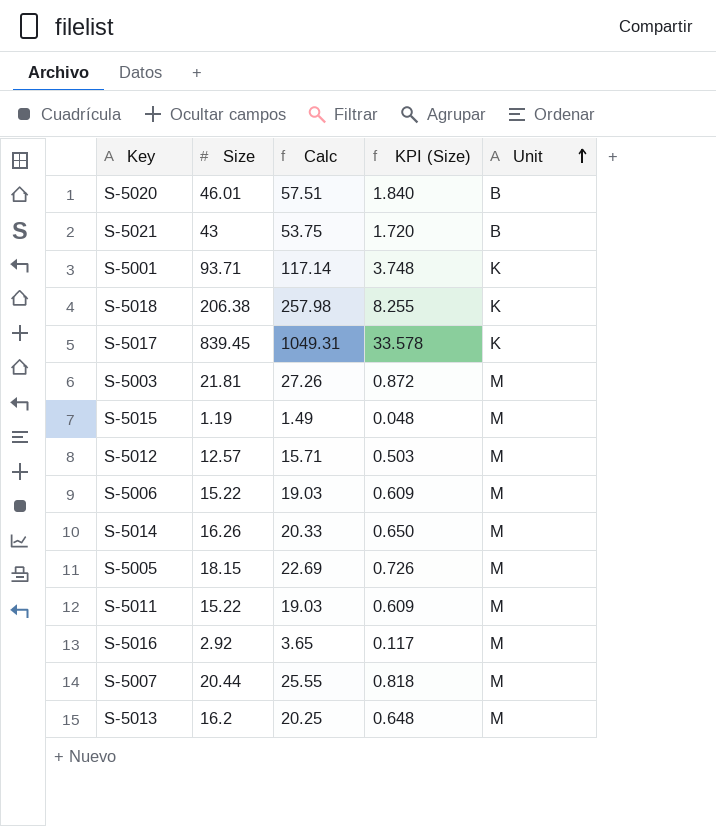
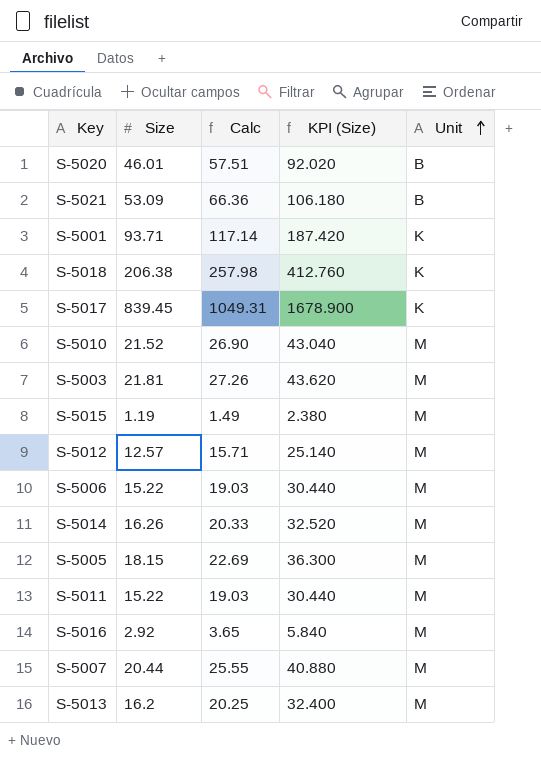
column KPI (Size) | formula: [Size] * 0.04 -> [Size] * 2
S-5021 | Size: 43 -> 53.09
S-5021 | Calc: 53.75 -> 66.36
row S-5010: none -> 21.52 | 26.90 | 43.040 | M

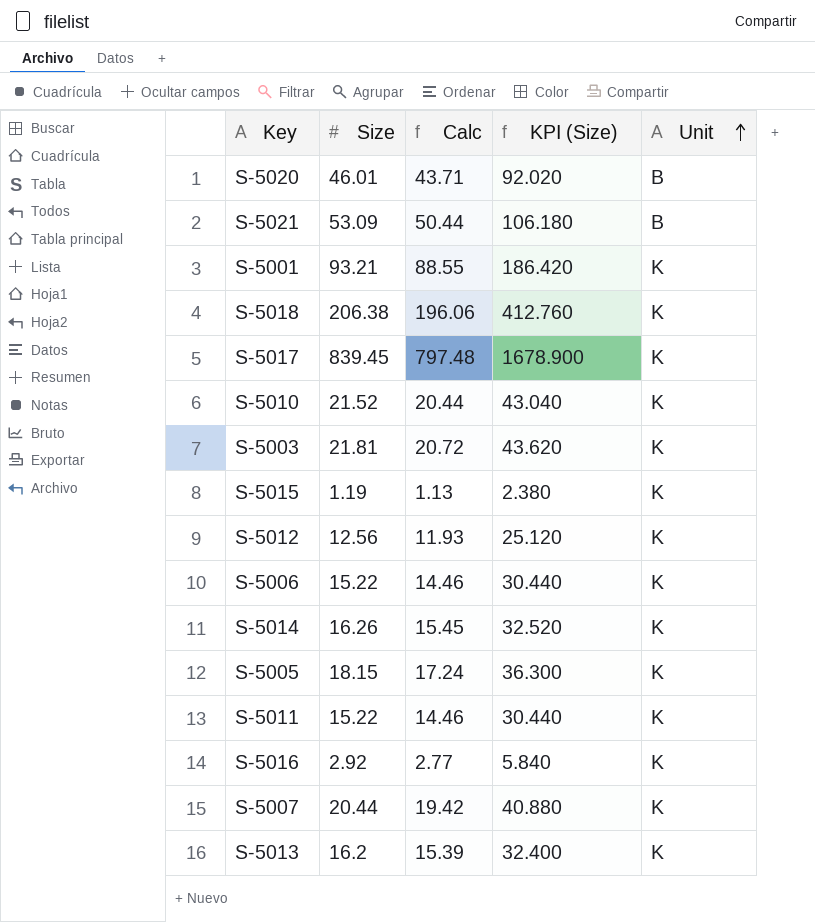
column Calc | formula: [Size] * 1.25 -> [Size] * 0.95
S-5001 | Size: 93.71 -> 93.21
S-5001 | KPI (Size): 187.420 -> 186.420
S-5010 | Unit: M -> K
S-5003 | Unit: M -> K
S-5015 | Unit: M -> K
S-5012 | Size: 12.57 -> 12.56
S-5012 | KPI (Size): 25.140 -> 25.120
S-5012 | Unit: M -> K
S-5006 | Unit: M -> K
S-5014 | Unit: M -> K
S-5005 | Unit: M -> K
S-5011 | Unit: M -> K
S-5016 | Unit: M -> K
S-5007 | Unit: M -> K
S-5013 | Unit: M -> K

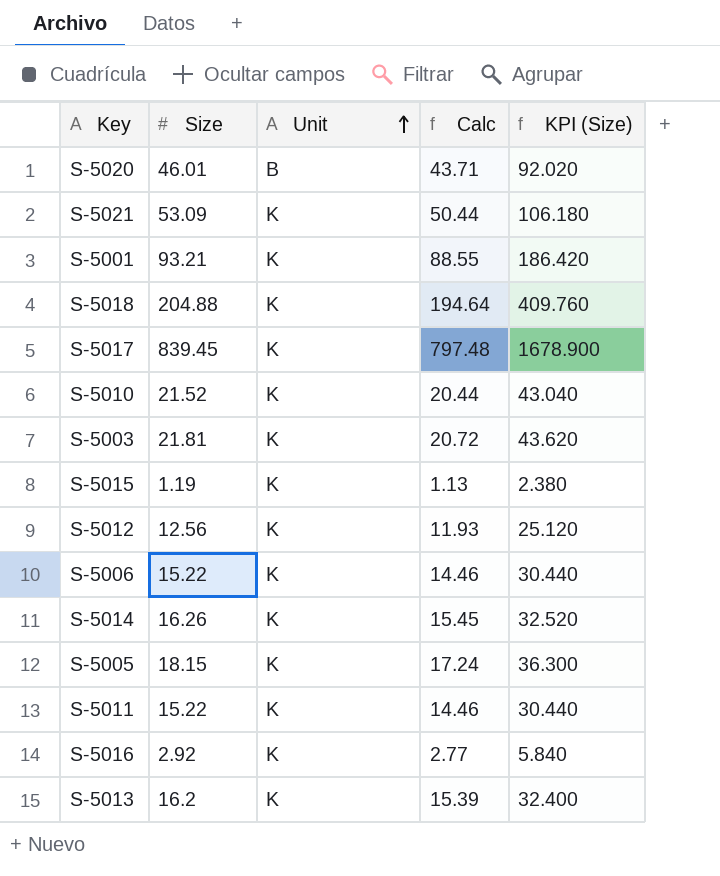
column Unit | position: 5 -> 3
row S-5007: 20.44 | 19.42 | 40.880 | K -> none
S-5021 | Unit: B -> K
S-5018 | Size: 206.38 -> 204.88
S-5018 | Calc: 196.06 -> 194.64
S-5018 | KPI (Size): 412.760 -> 409.760

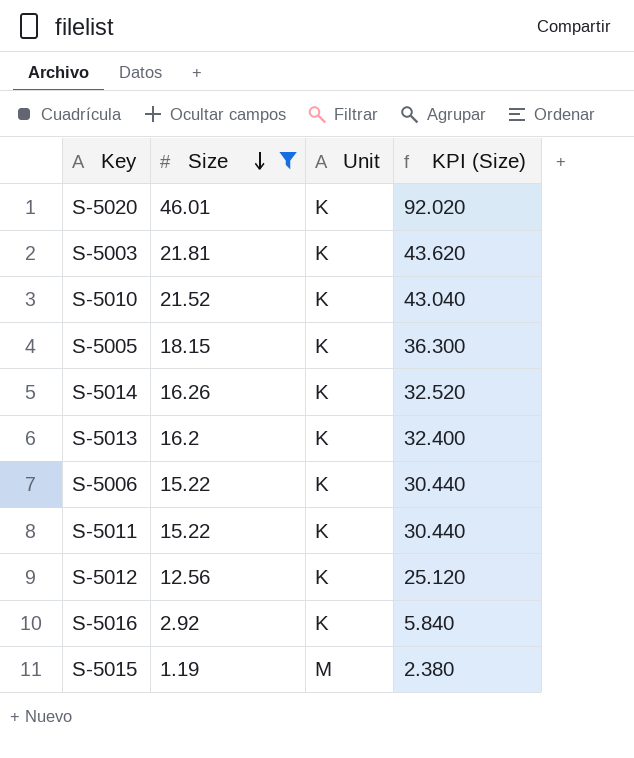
filter: none -> Size <= 46.01
row order: Unit ascending -> Size descending
column Calc | formula: [Size] * 0.95 -> none
S-5020 | Unit: B -> K
S-5015 | Unit: K -> M

